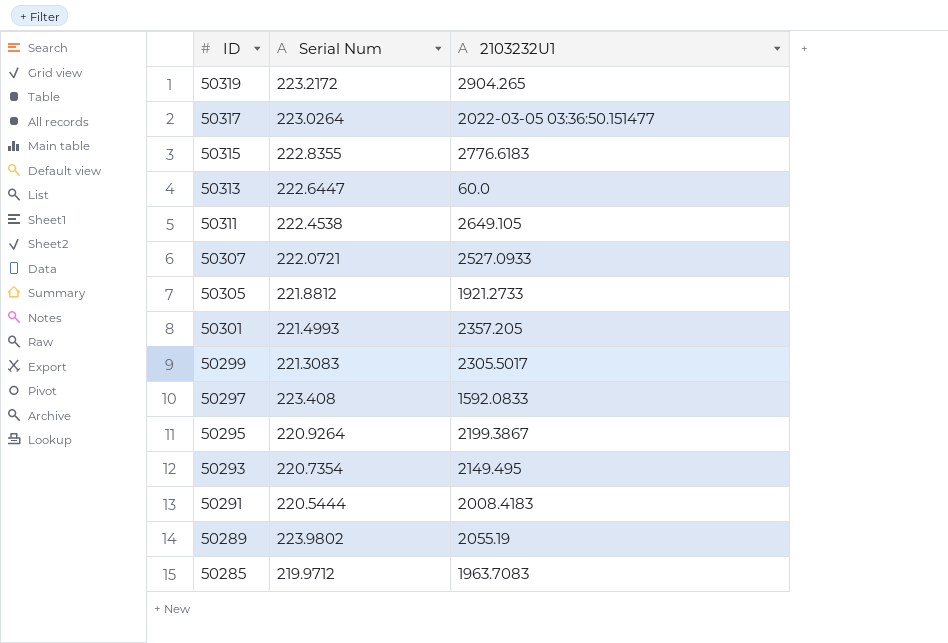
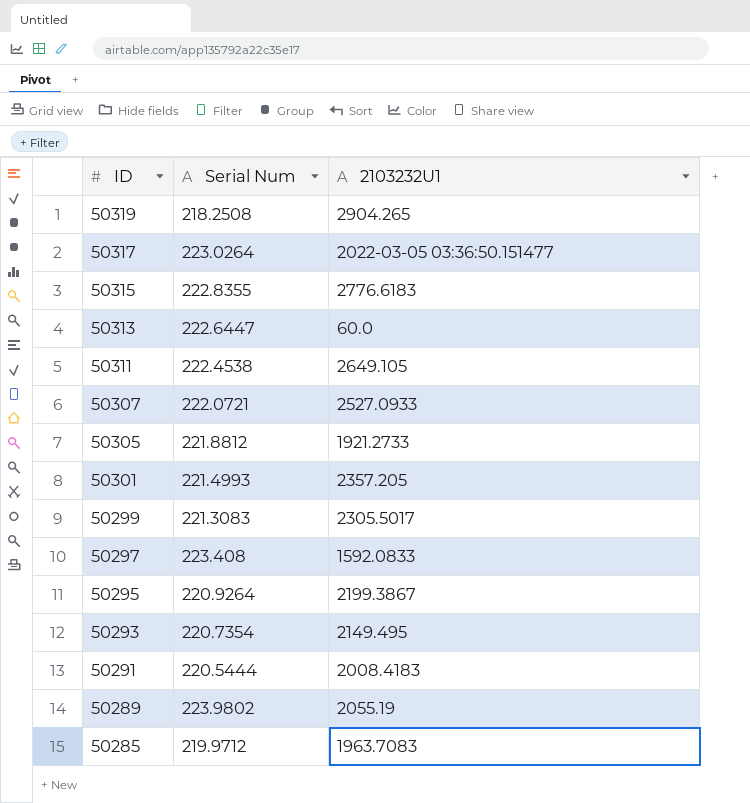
50319 | Serial Num: 223.2172 -> 218.2508

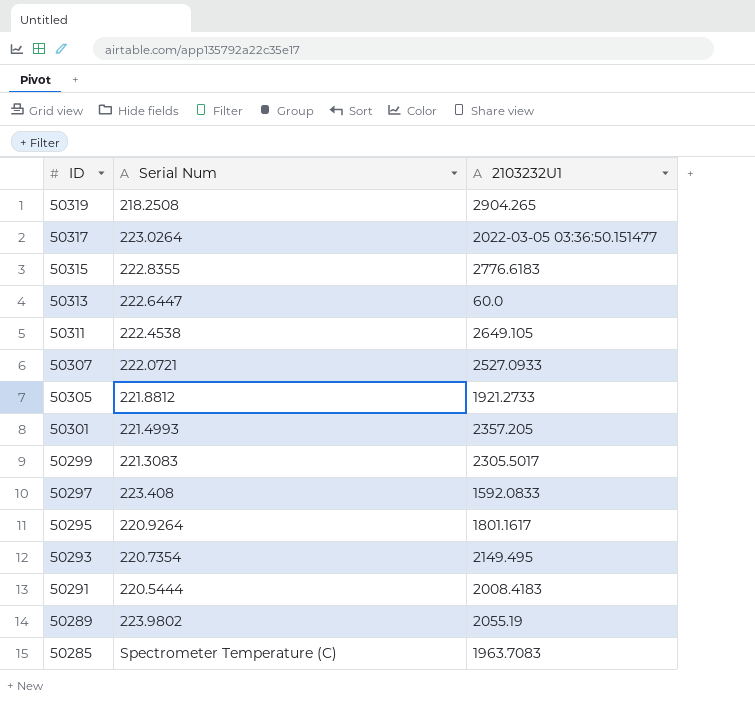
50295 | 2103232U1: 2199.3867 -> 1801.1617
50285 | Serial Num: 219.9712 -> Spectrometer Temperature (C)

